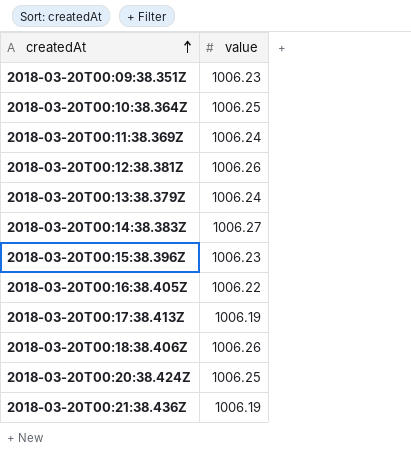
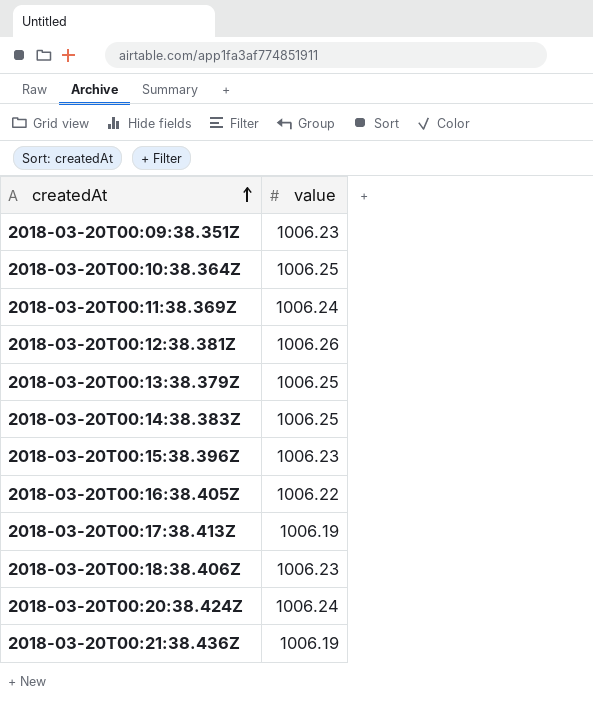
2018-03-20T00:13:38.379Z | value: 1006.24 -> 1006.25
2018-03-20T00:14:38.383Z | value: 1006.27 -> 1006.25
2018-03-20T00:18:38.406Z | value: 1006.26 -> 1006.23
2018-03-20T00:20:38.424Z | value: 1006.25 -> 1006.24

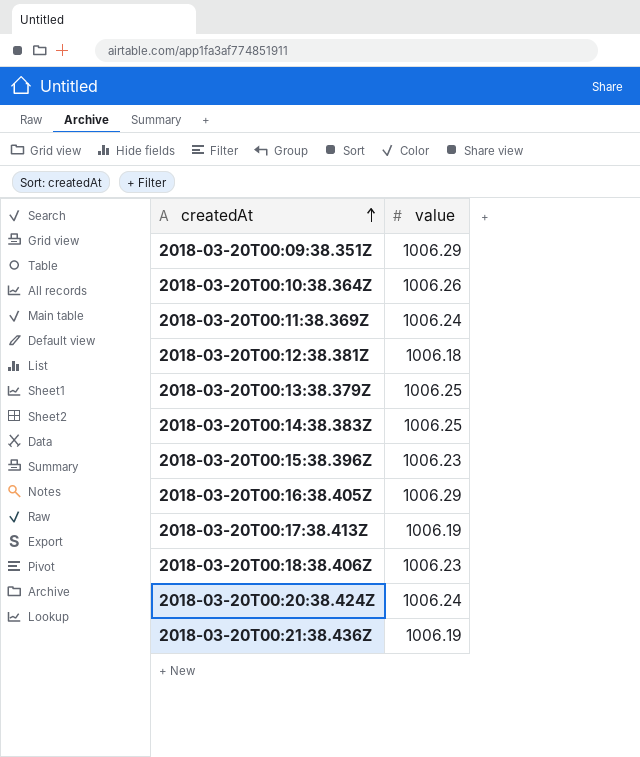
2018-03-20T00:09:38.351Z | value: 1006.23 -> 1006.29
2018-03-20T00:10:38.364Z | value: 1006.25 -> 1006.26
2018-03-20T00:12:38.381Z | value: 1006.26 -> 1006.18
2018-03-20T00:16:38.405Z | value: 1006.22 -> 1006.29

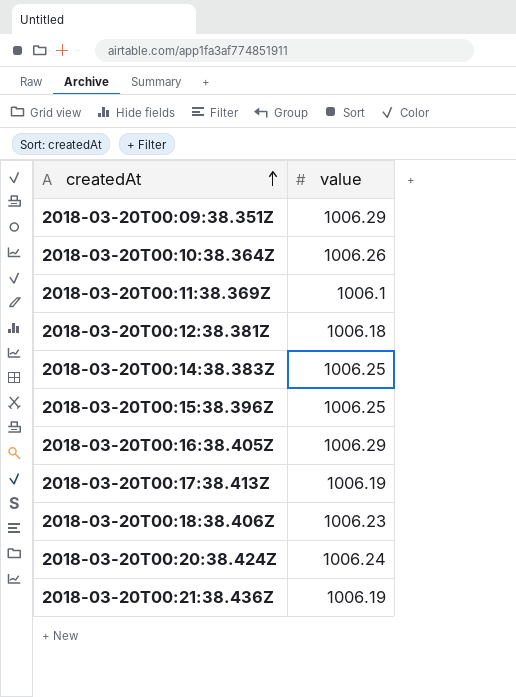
row 2018-03-20T00:13:38.379Z: 1006.25 -> none
2018-03-20T00:11:38.369Z | value: 1006.24 -> 1006.1
2018-03-20T00:15:38.396Z | value: 1006.23 -> 1006.25

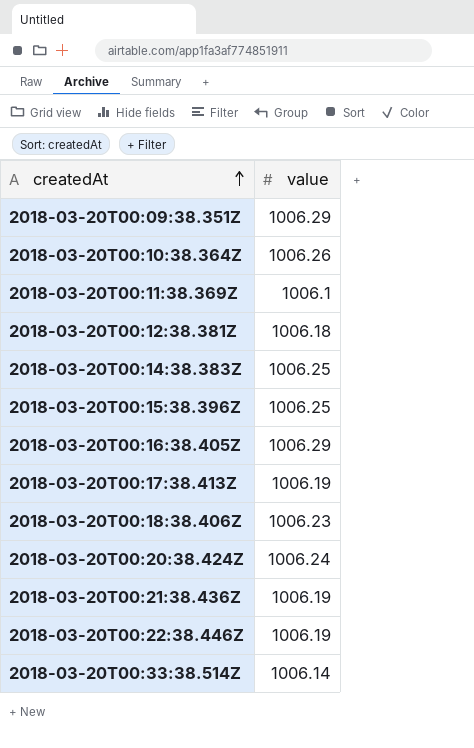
row 2018-03-20T00:22:38.446Z: none -> 1006.19
row 2018-03-20T00:33:38.514Z: none -> 1006.14

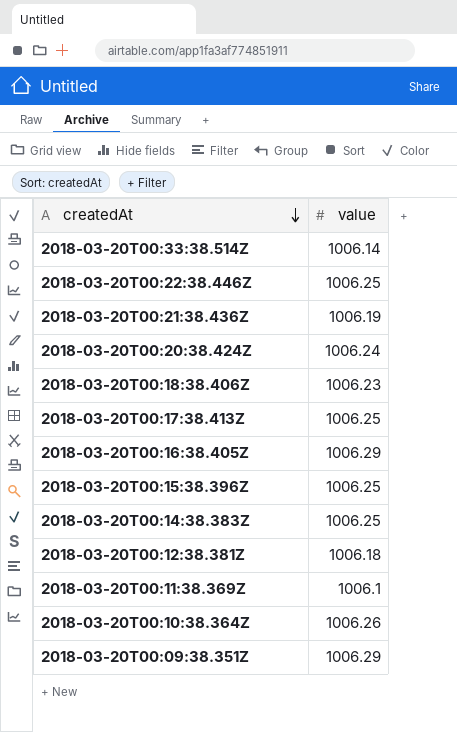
row order: createdAt ascending -> createdAt descending
2018-03-20T00:22:38.446Z | value: 1006.19 -> 1006.25
2018-03-20T00:17:38.413Z | value: 1006.19 -> 1006.25

